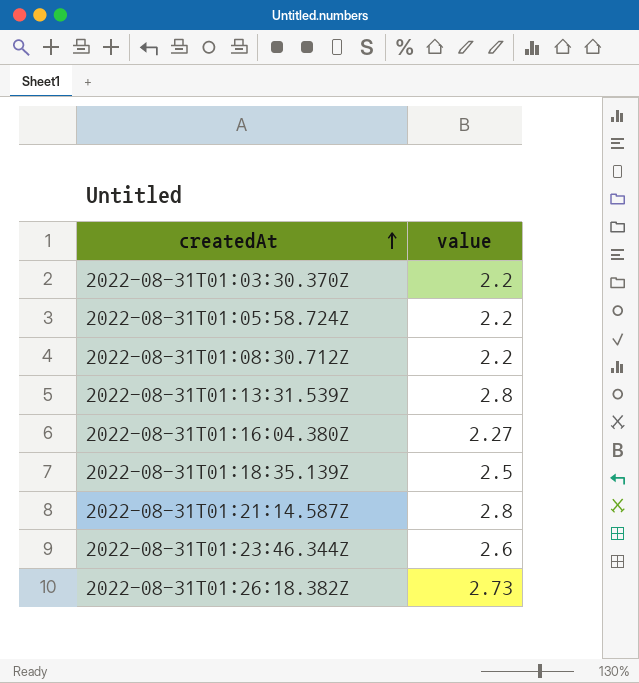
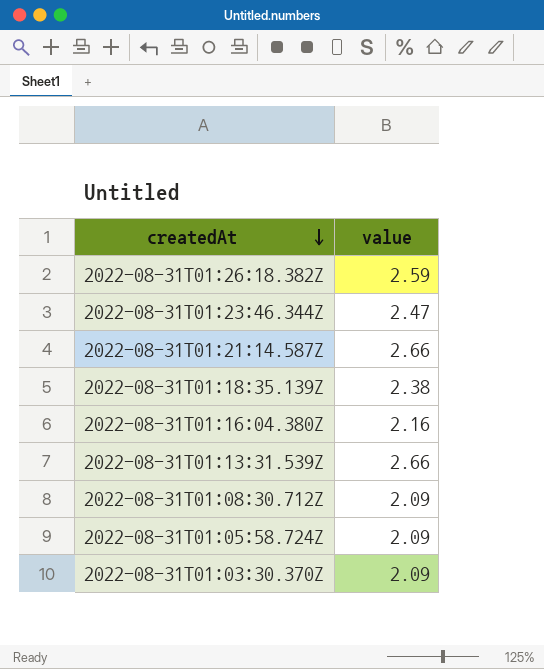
row order: createdAt ascending -> createdAt descending
2022-08-31T01:26:18.382Z | value: 2.73 -> 2.59
2022-08-31T01:23:46.344Z | value: 2.6 -> 2.47
2022-08-31T01:21:14.587Z | value: 2.8 -> 2.66
2022-08-31T01:18:35.139Z | value: 2.5 -> 2.38
2022-08-31T01:16:04.380Z | value: 2.27 -> 2.16
2022-08-31T01:13:31.539Z | value: 2.8 -> 2.66
2022-08-31T01:08:30.712Z | value: 2.2 -> 2.09
2022-08-31T01:05:58.724Z | value: 2.2 -> 2.09
2022-08-31T01:03:30.370Z | value: 2.2 -> 2.09

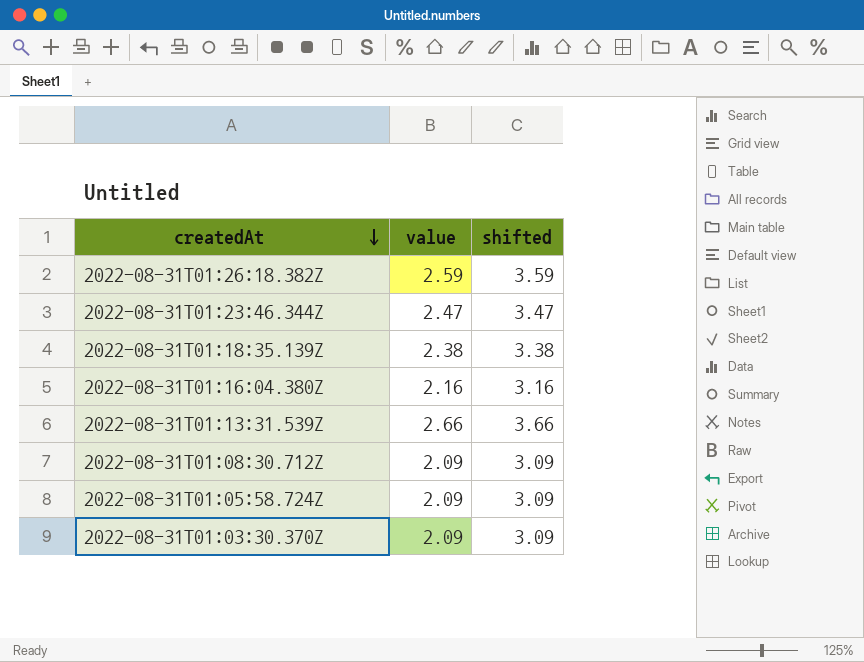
column shifted | formula: none -> [value] + 1
row 2022-08-31T01:21:14.587Z: 2.66 -> none

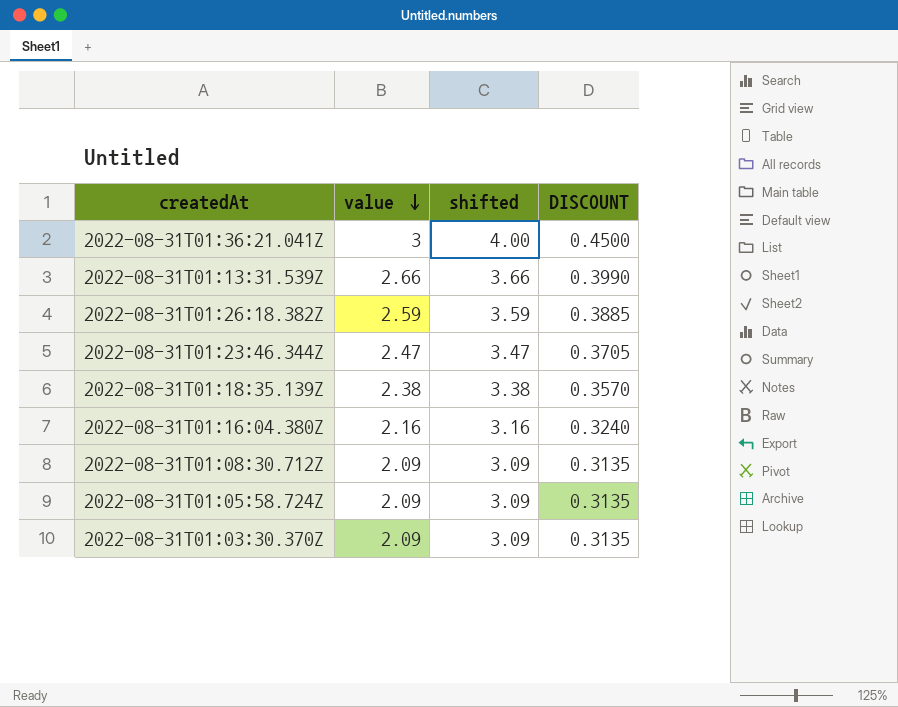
row order: createdAt descending -> value descending
column DISCOUNT | formula: none -> [value] * 0.15
row 2022-08-31T01:36:21.041Z: none -> 3 | 4.00 | 0.4500

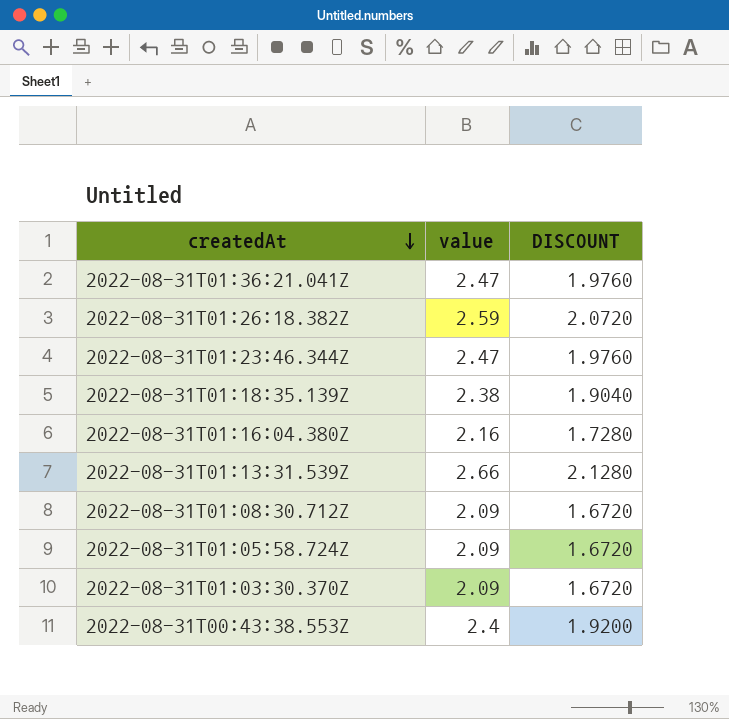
row order: value descending -> createdAt descending
column shifted | formula: [value] + 1 -> none
column DISCOUNT | formula: [value] * 0.15 -> [value] * 0.8
2022-08-31T01:36:21.041Z | value: 3 -> 2.47
row 2022-08-31T00:43:38.553Z: none -> 2.4 | 1.9200

